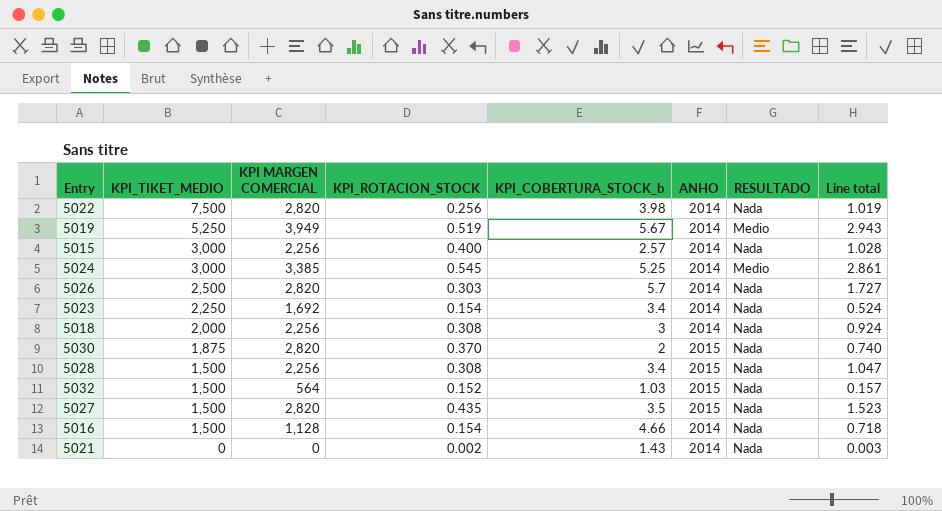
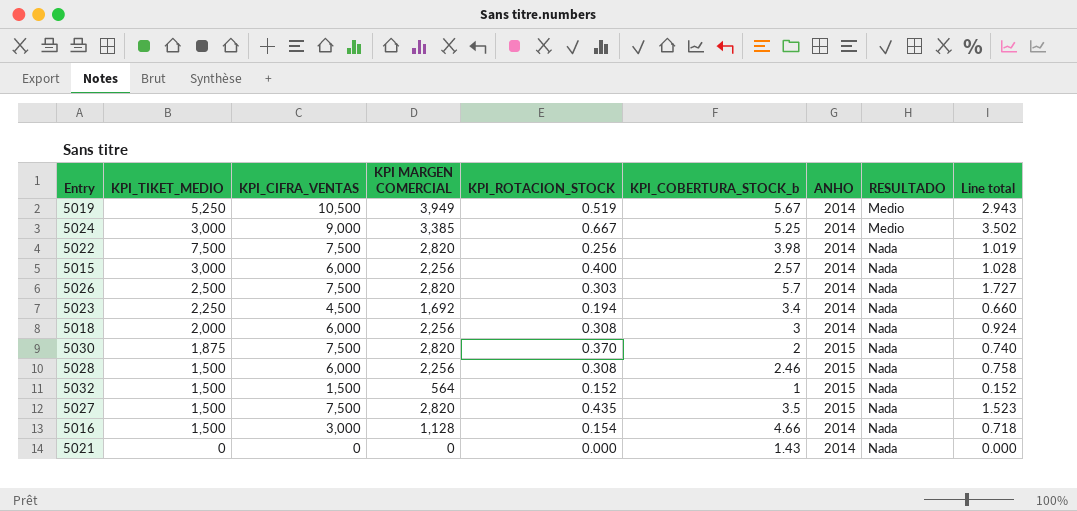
row order: KPI_TIKET_MEDIO descending -> RESULTADO ascending
column KPI_CIFRA_VENTAS | position: none -> 3
5024 | KPI_ROTACION_STOCK: 0.545 -> 0.667
5024 | Line total: 2.861 -> 3.502
5023 | KPI_ROTACION_STOCK: 0.154 -> 0.194
5023 | Line total: 0.524 -> 0.660
5028 | KPI_COBERTURA_STOCK_b: 3.4 -> 2.46
5028 | Line total: 1.047 -> 0.758
5032 | KPI_COBERTURA_STOCK_b: 1.03 -> 1
5032 | Line total: 0.157 -> 0.152
5021 | KPI_ROTACION_STOCK: 0.002 -> 0.000
5021 | Line total: 0.003 -> 0.000

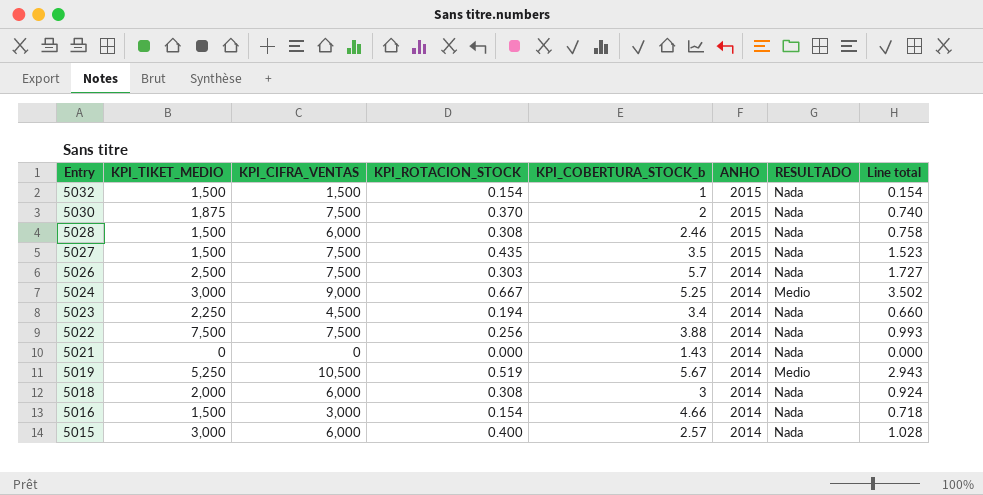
row order: RESULTADO ascending -> Entry descending
column KPI MARGEN COMERCIAL | position: 4 -> none
5032 | KPI_ROTACION_STOCK: 0.152 -> 0.154
5032 | Line total: 0.152 -> 0.154
5022 | KPI_COBERTURA_STOCK_b: 3.98 -> 3.88
5022 | Line total: 1.019 -> 0.993

